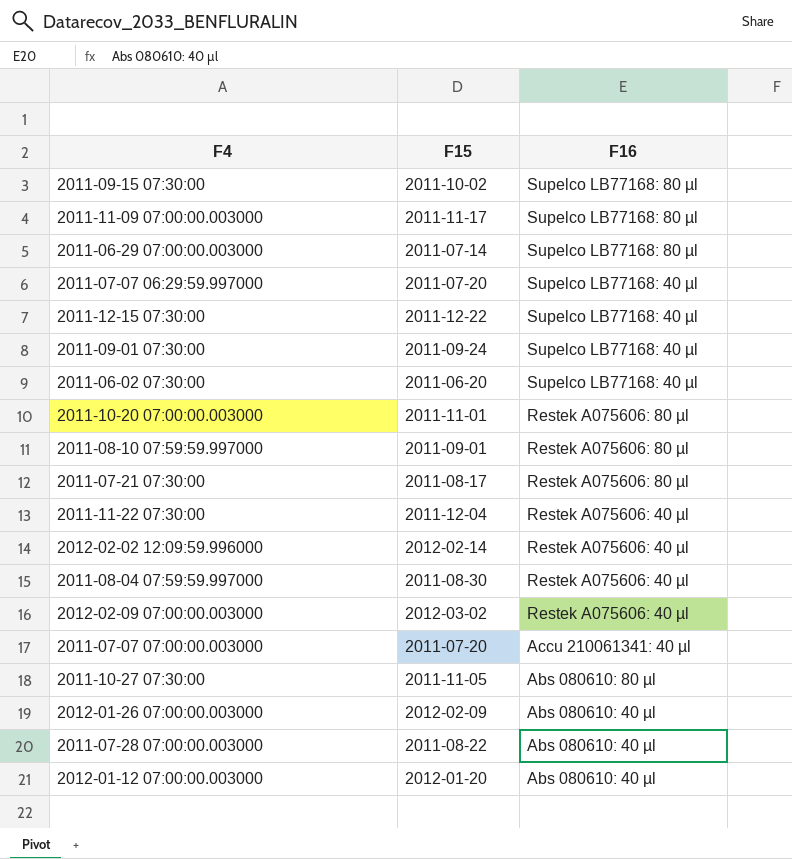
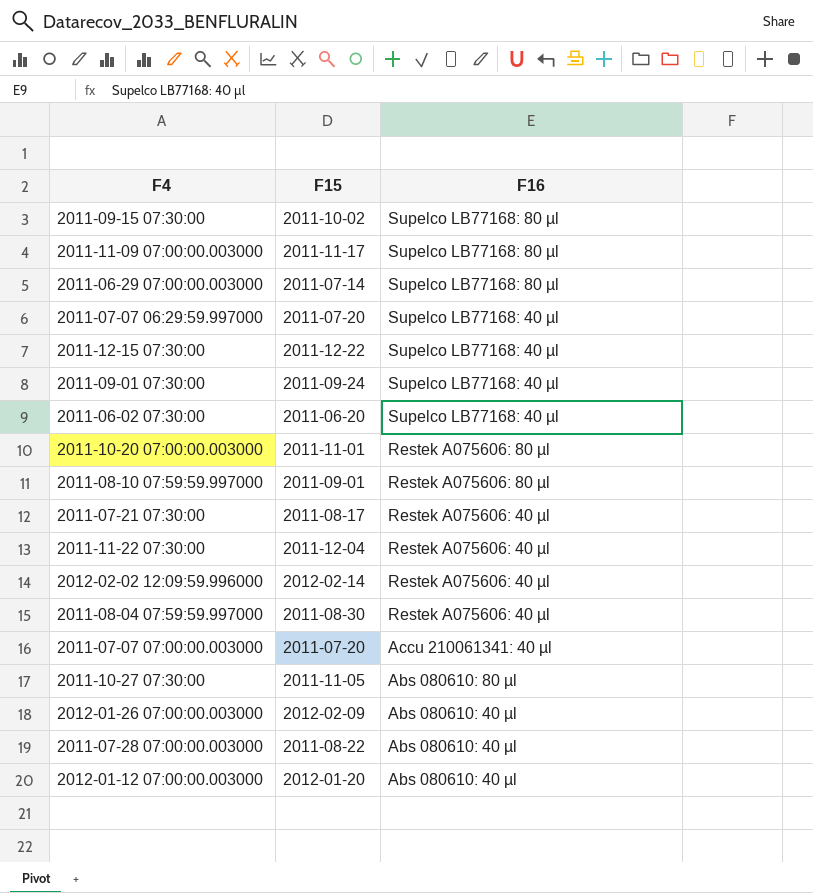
row 2012-02-09 07:00:00.003000: 2012-03-02 | Restek A075606: 40 µl -> none
2011-07-21 07:30:00 | F16: Restek A075606: 80 µl -> Restek A075606: 40 µl

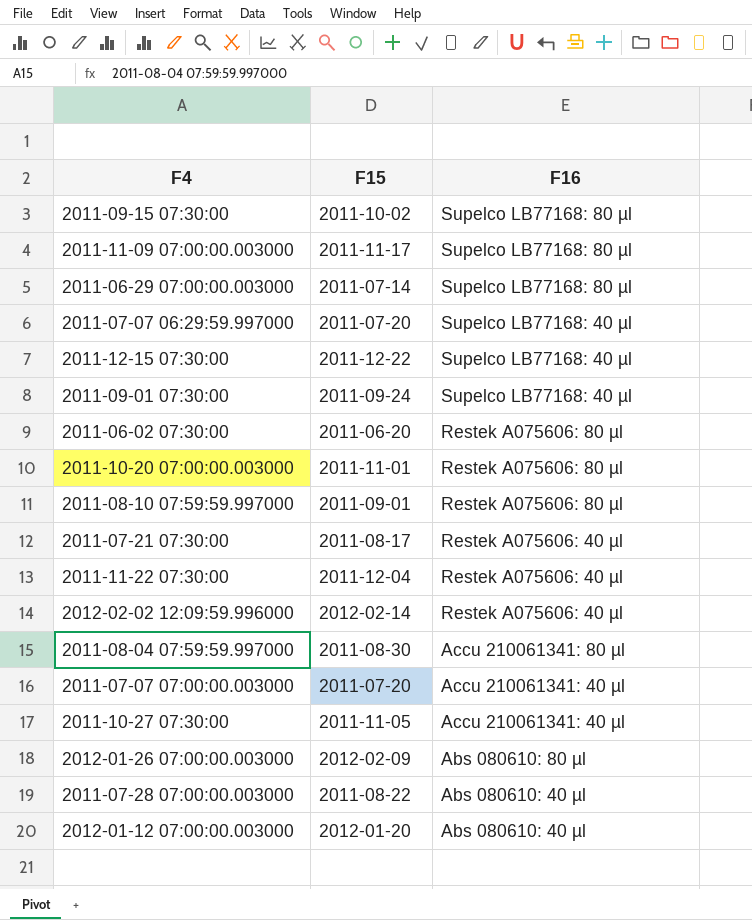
2011-06-02 07:30:00 | F16: Supelco LB77168: 40 µl -> Restek A075606: 80 µl
2011-08-04 07:59:59.997000 | F16: Restek A075606: 40 µl -> Accu 210061341: 80 µl
2011-10-27 07:30:00 | F16: Abs 080610: 80 µl -> Accu 210061341: 40 µl
2012-01-26 07:00:00.003000 | F16: Abs 080610: 40 µl -> Abs 080610: 80 µl

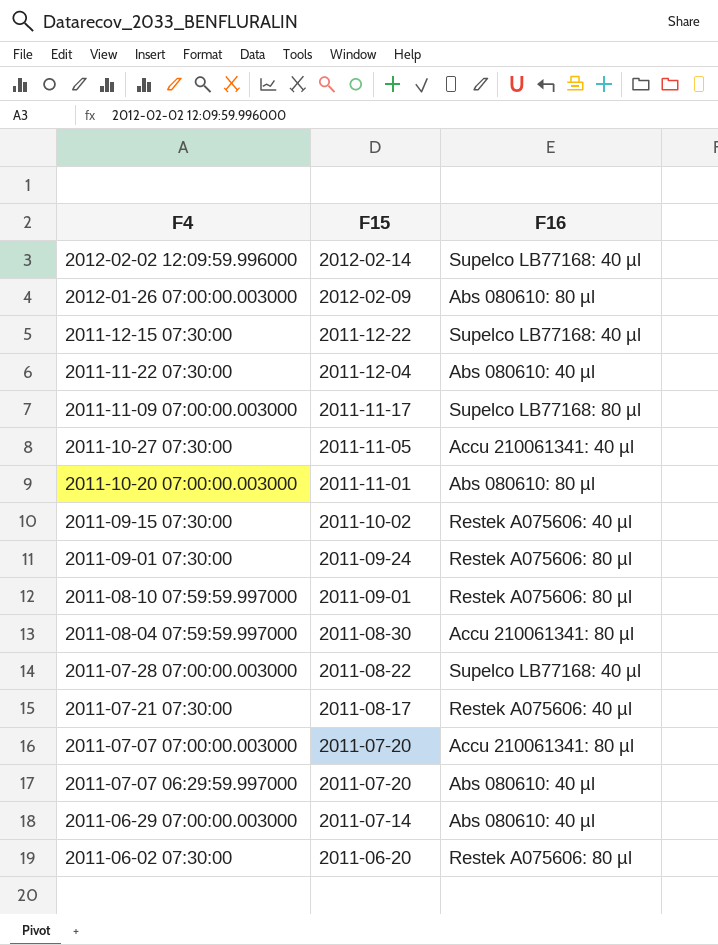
row order: F16 descending -> F4 descending
row 2012-01-12 07:00:00.003000: 2012-01-20 | Abs 080610: 40 µl -> none
2012-02-02 12:09:59.996000 | F16: Restek A075606: 40 µl -> Supelco LB77168: 40 µl
2011-11-22 07:30:00 | F16: Restek A075606: 40 µl -> Abs 080610: 40 µl
2011-10-20 07:00:00.003000 | F16: Restek A075606: 80 µl -> Abs 080610: 80 µl
2011-09-15 07:30:00 | F16: Supelco LB77168: 80 µl -> Restek A075606: 40 µl
2011-09-01 07:30:00 | F16: Supelco LB77168: 40 µl -> Restek A075606: 80 µl
2011-07-28 07:00:00.003000 | F16: Abs 080610: 40 µl -> Supelco LB77168: 40 µl
2011-07-07 07:00:00.003000 | F16: Accu 210061341: 40 µl -> Accu 210061341: 80 µl
2011-07-07 06:29:59.997000 | F16: Supelco LB77168: 40 µl -> Abs 080610: 40 µl
2011-06-29 07:00:00.003000 | F16: Supelco LB77168: 80 µl -> Abs 080610: 40 µl

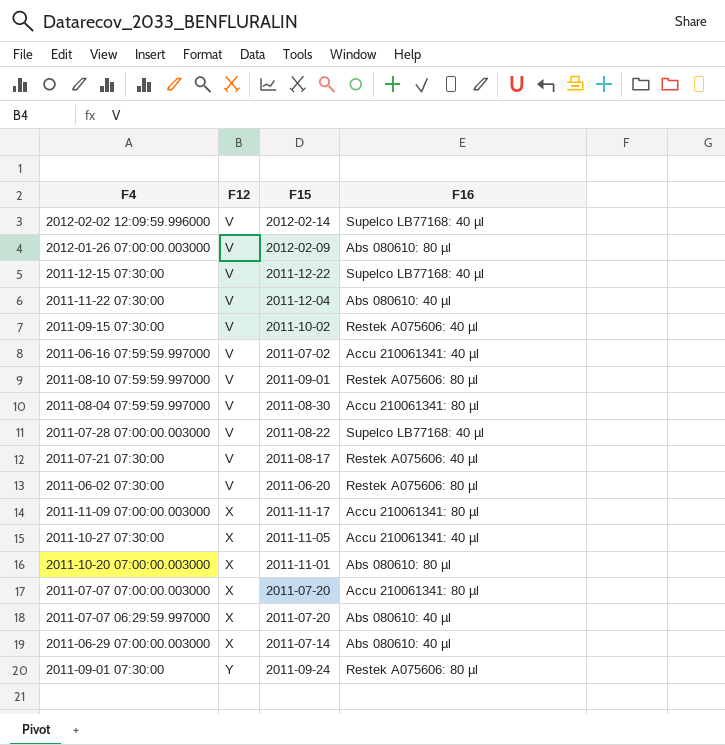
row order: F4 descending -> F12 ascending
column F12 | position: none -> 2
row 2011-06-16 07:59:59.997000: none -> V | 2011-07-02 | Accu 210061341: 40 µl
2011-11-09 07:00:00.003000 | F16: Supelco LB77168: 80 µl -> Accu 210061341: 80 µl

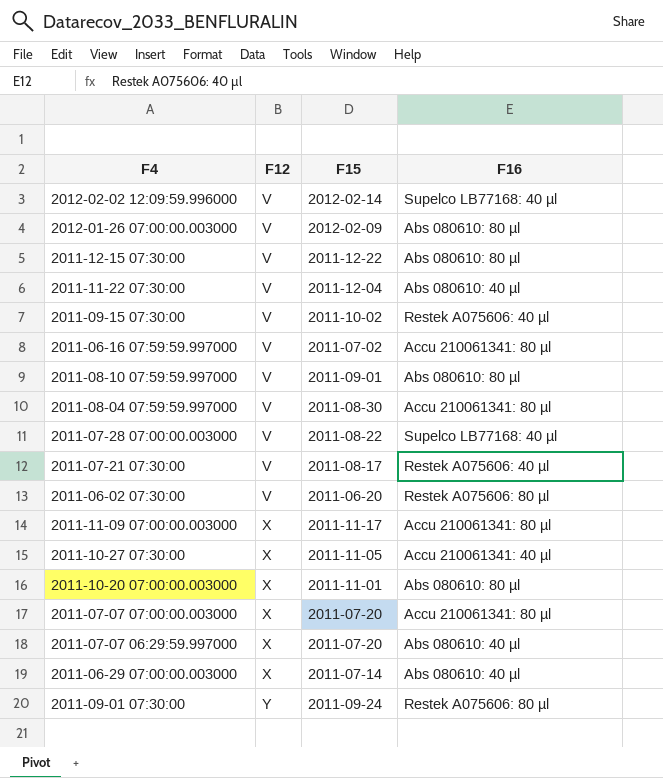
2011-12-15 07:30:00 | F16: Supelco LB77168: 40 µl -> Abs 080610: 80 µl
2011-06-16 07:59:59.997000 | F16: Accu 210061341: 40 µl -> Accu 210061341: 80 µl
2011-08-10 07:59:59.997000 | F16: Restek A075606: 80 µl -> Abs 080610: 80 µl

